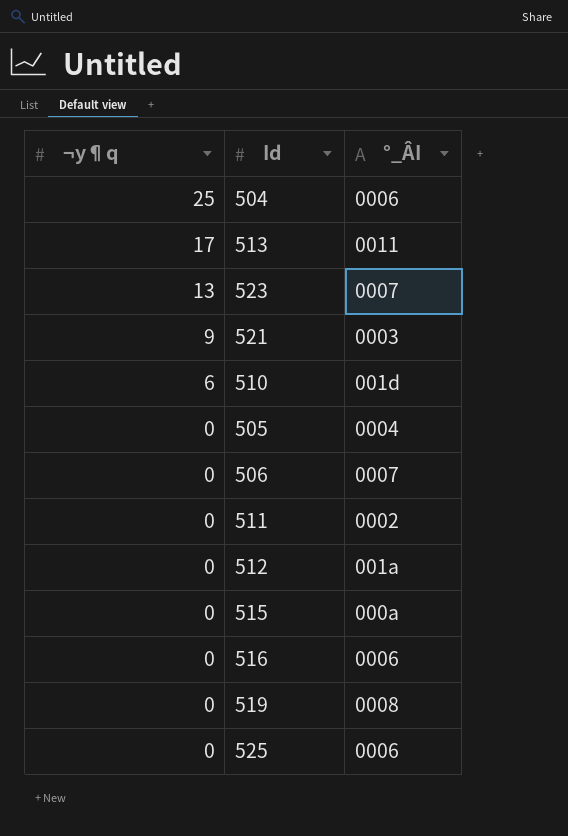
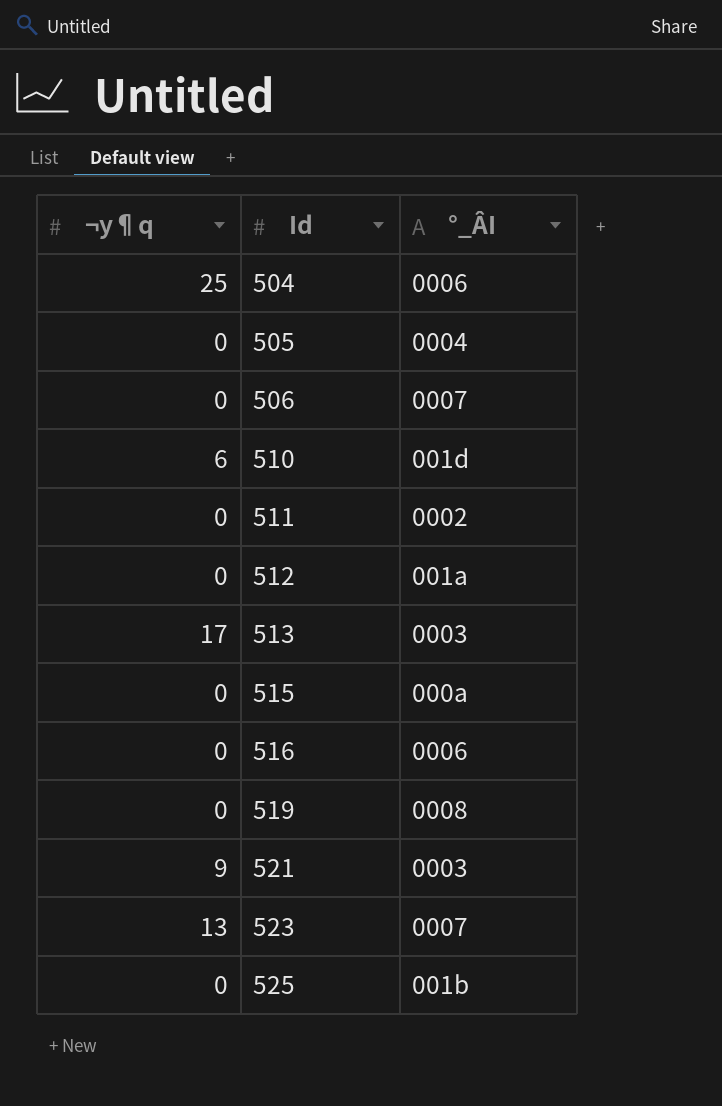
row order: ¬y¶q descending -> Id ascending
513 | °_ÂI: 0011 -> 0003
525 | °_ÂI: 0006 -> 001b

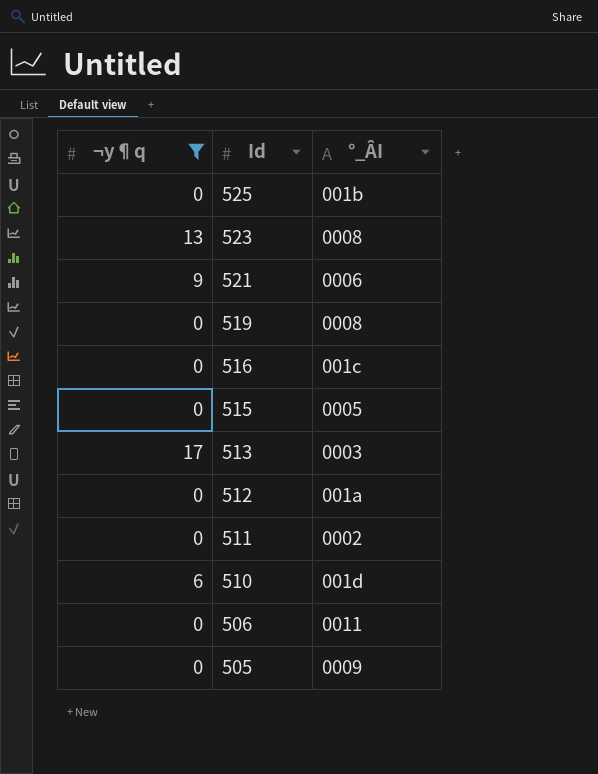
filter: none -> ¬y¶q != 25
row order: Id ascending -> Id descending
523 | °_ÂI: 0007 -> 0008
521 | °_ÂI: 0003 -> 0006
516 | °_ÂI: 0006 -> 001c
515 | °_ÂI: 000a -> 0005
506 | °_ÂI: 0007 -> 0011
505 | °_ÂI: 0004 -> 0009

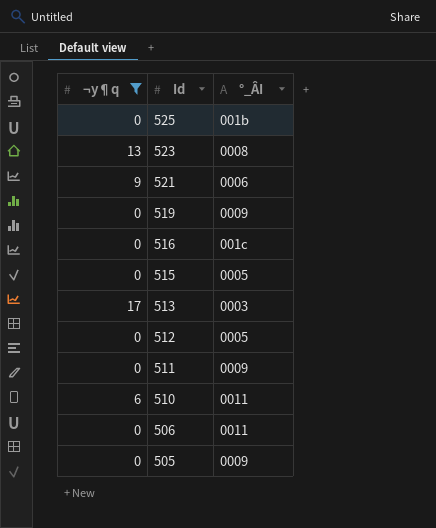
519 | °_ÂI: 0008 -> 0009
512 | °_ÂI: 001a -> 0005
511 | °_ÂI: 0002 -> 0009
510 | °_ÂI: 001d -> 0011

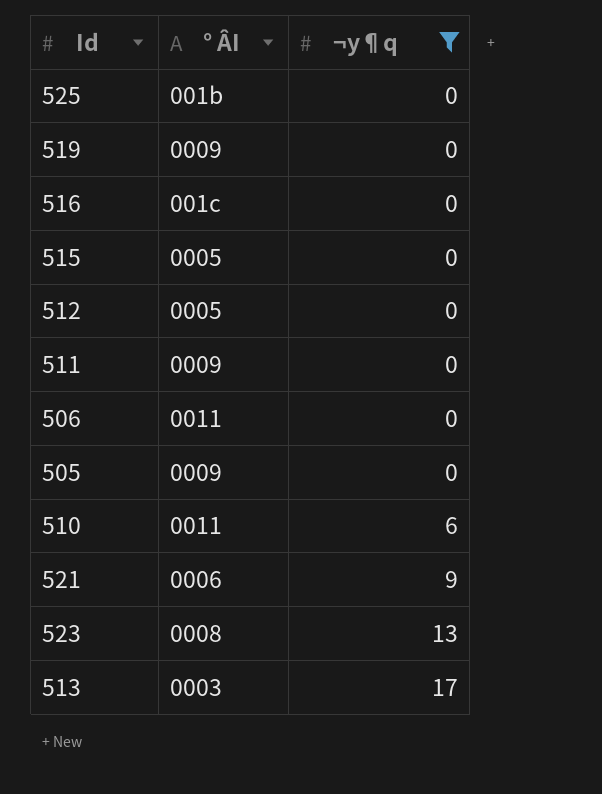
row order: Id descending -> ¬y¶q ascending
column name: °_ÂI -> ° ÂI
column ¬y¶q | position: 1 -> 3

